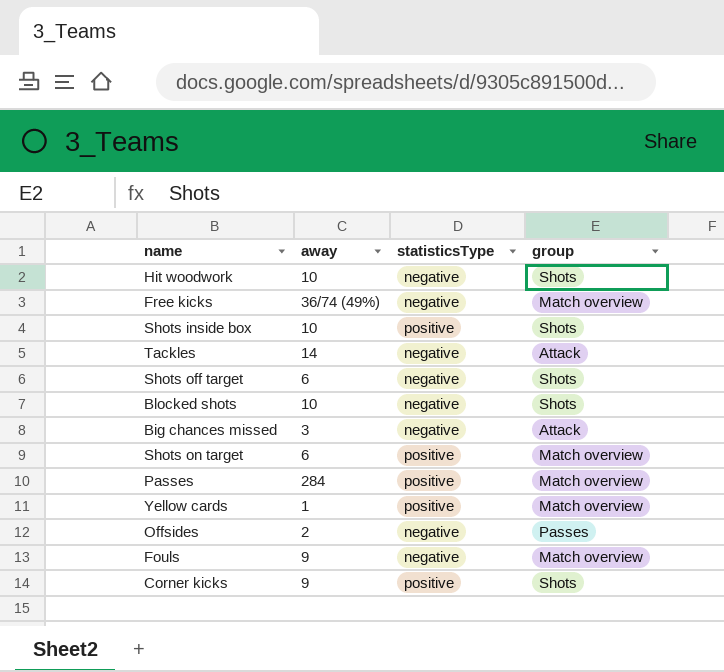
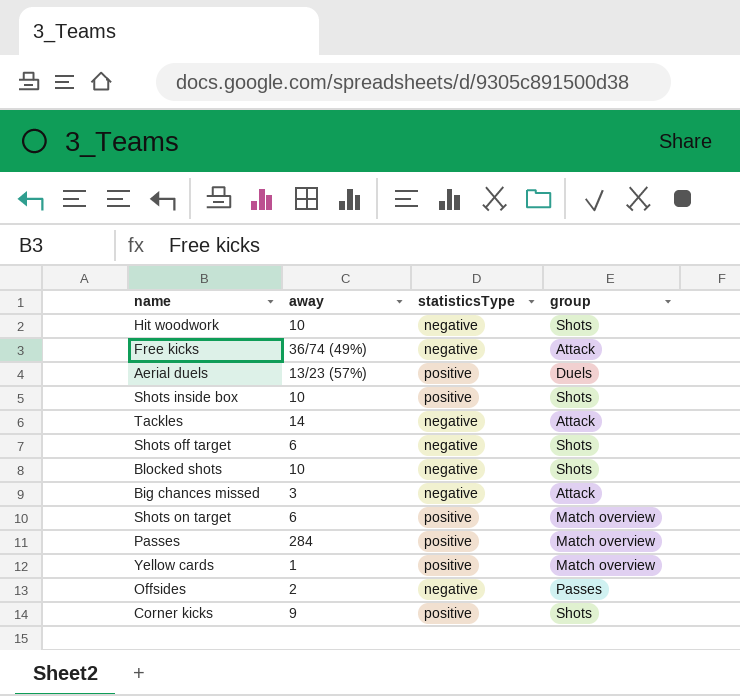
row Fouls: 9 | negative | Match overview -> none
Free kicks | group: Match overview -> Attack
row Aerial duels: none -> 13/23 (57%) | positive | Duels

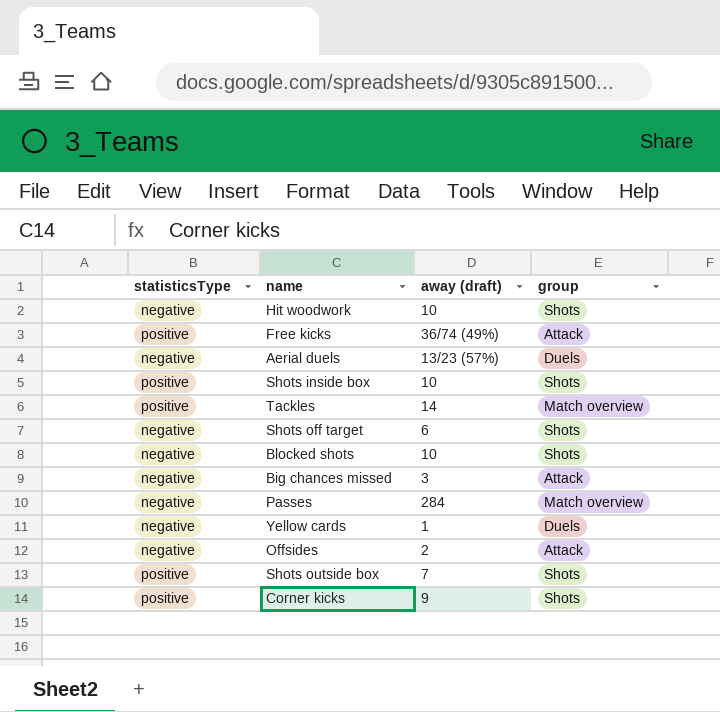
column statisticsType | position: 3 -> 1
column name: away -> away (draft)
row Shots on target: 6 | positive | Match overview -> none
Free kicks | statisticsType: negative -> positive
Aerial duels | statisticsType: positive -> negative
Tackles | statisticsType: negative -> positive
Tackles | group: Attack -> Match overview
Passes | statisticsType: positive -> negative
Yellow cards | statisticsType: positive -> negative
Yellow cards | group: Match overview -> Duels
Offsides | group: Passes -> Attack
row Shots outside box: none -> positive | 7 | Shots

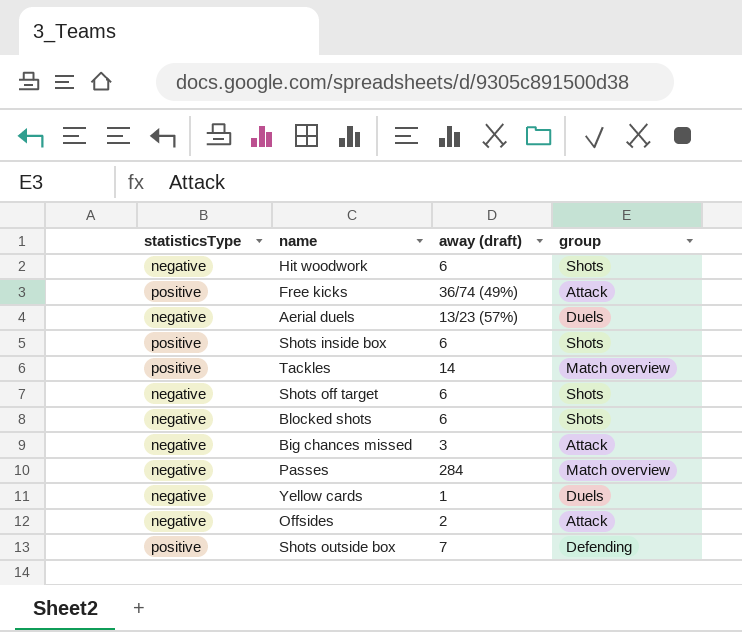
row Corner kicks: positive | 9 | Shots -> none
Hit woodwork | away (draft): 10 -> 6
Shots inside box | away (draft): 10 -> 6
Blocked shots | away (draft): 10 -> 6
Shots outside box | group: Shots -> Defending

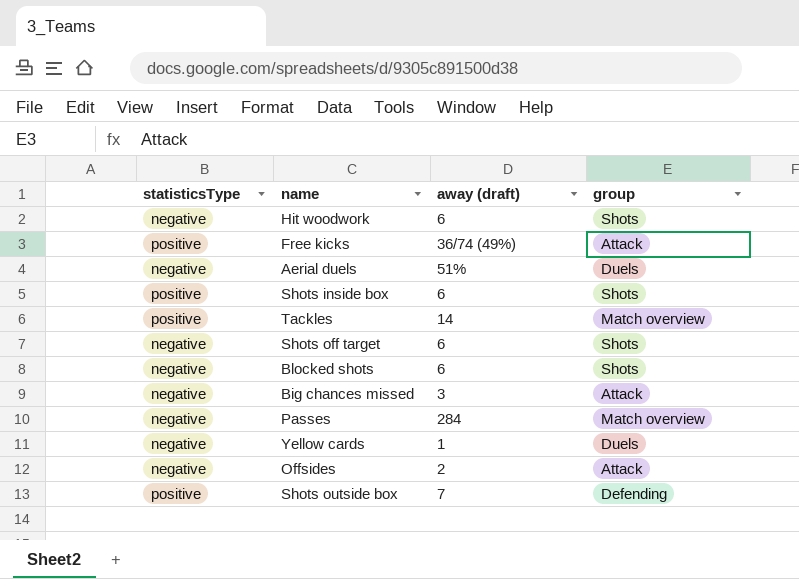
Aerial duels | away (draft): 13/23 (57%) -> 51%

